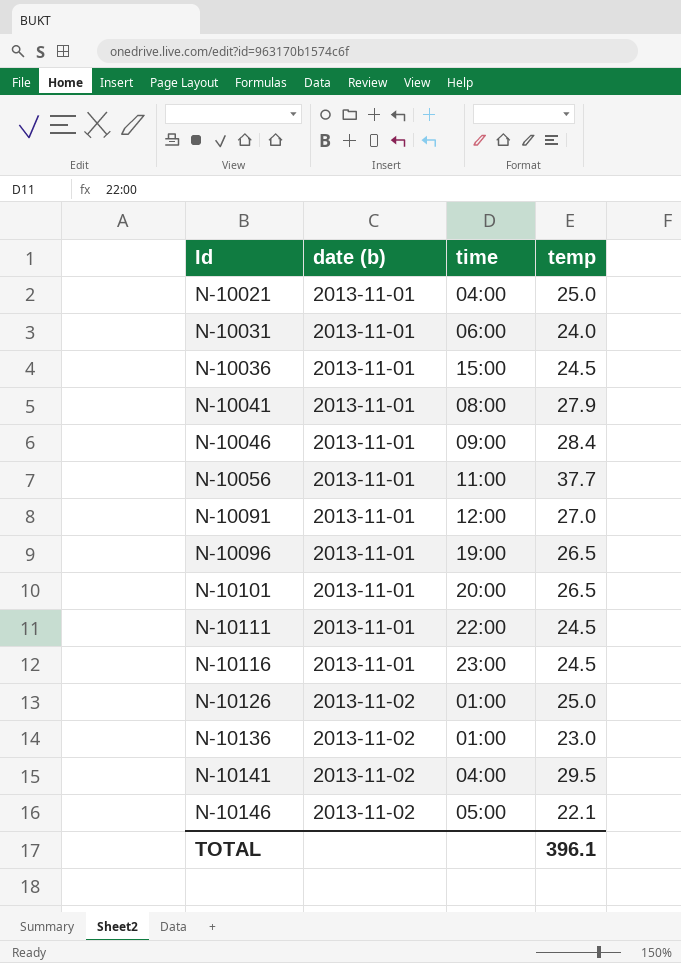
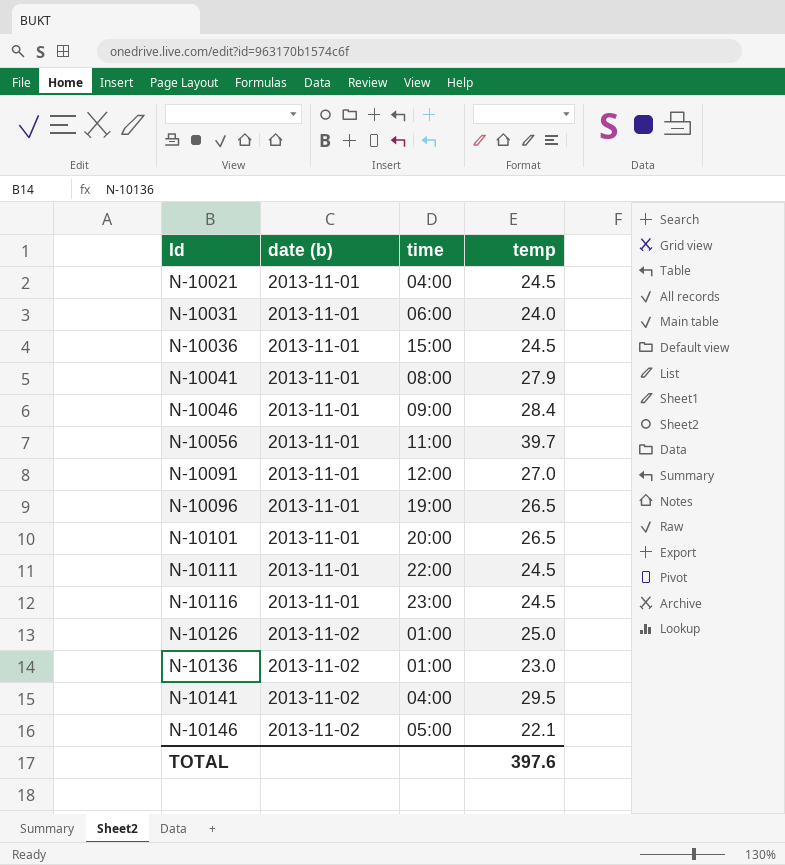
N-10021 | temp: 25.0 -> 24.5
N-10056 | temp: 37.7 -> 39.7
TOTAL | temp: 396.1 -> 397.6

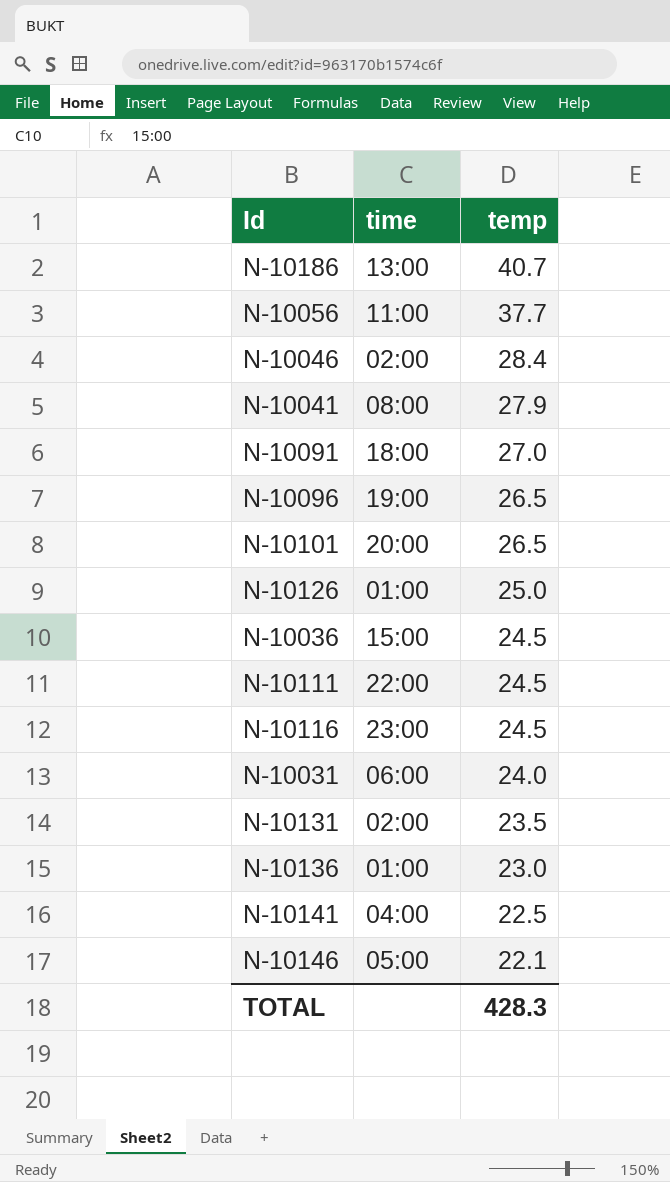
row order: Id ascending -> temp descending
column date (b) | position: 2 -> none
row N-10021: 2013-11-01 | 04:00 | 24.5 -> none
row N-10186: none -> 13:00 | 40.7
N-10056 | temp: 39.7 -> 37.7
N-10046 | time: 09:00 -> 02:00
N-10091 | time: 12:00 -> 18:00
row N-10131: none -> 02:00 | 23.5
N-10141 | temp: 29.5 -> 22.5
TOTAL | temp: 397.6 -> 428.3

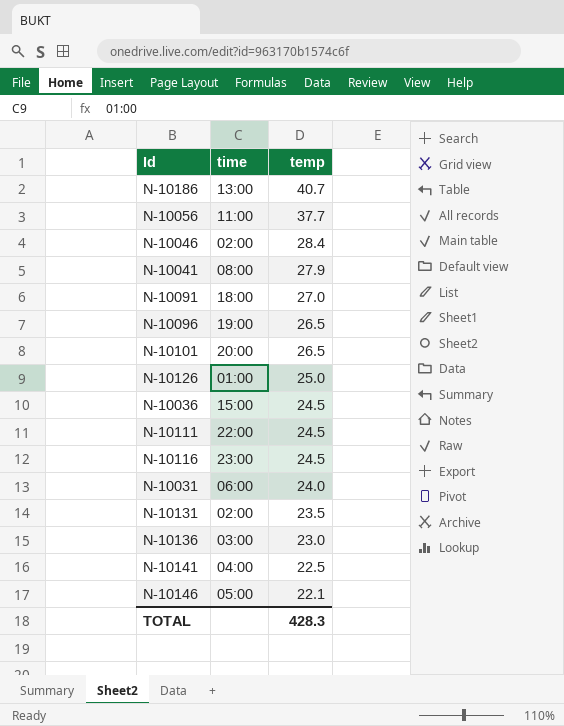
N-10136 | time: 01:00 -> 03:00

